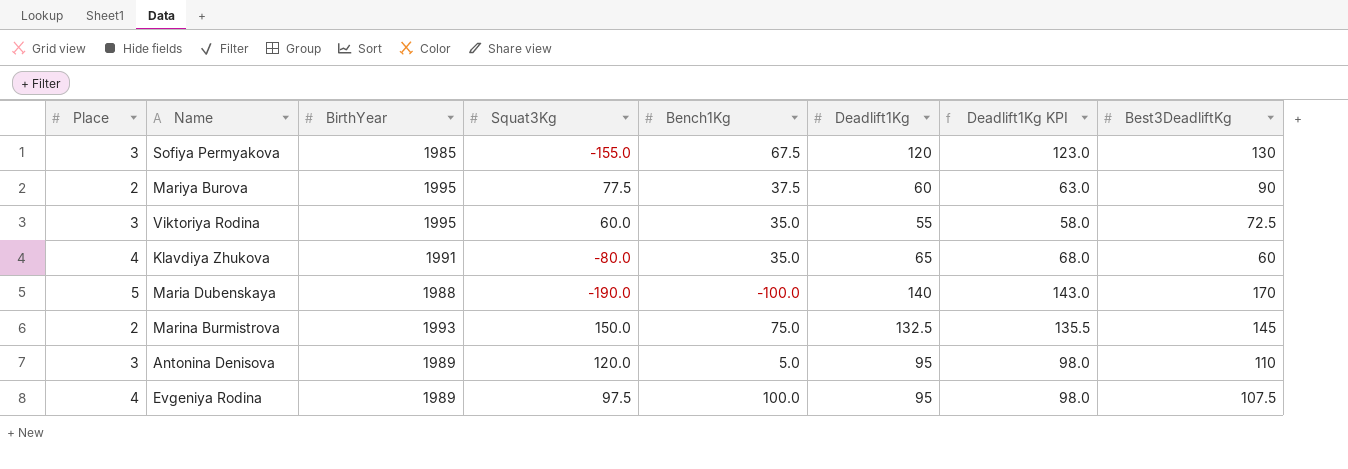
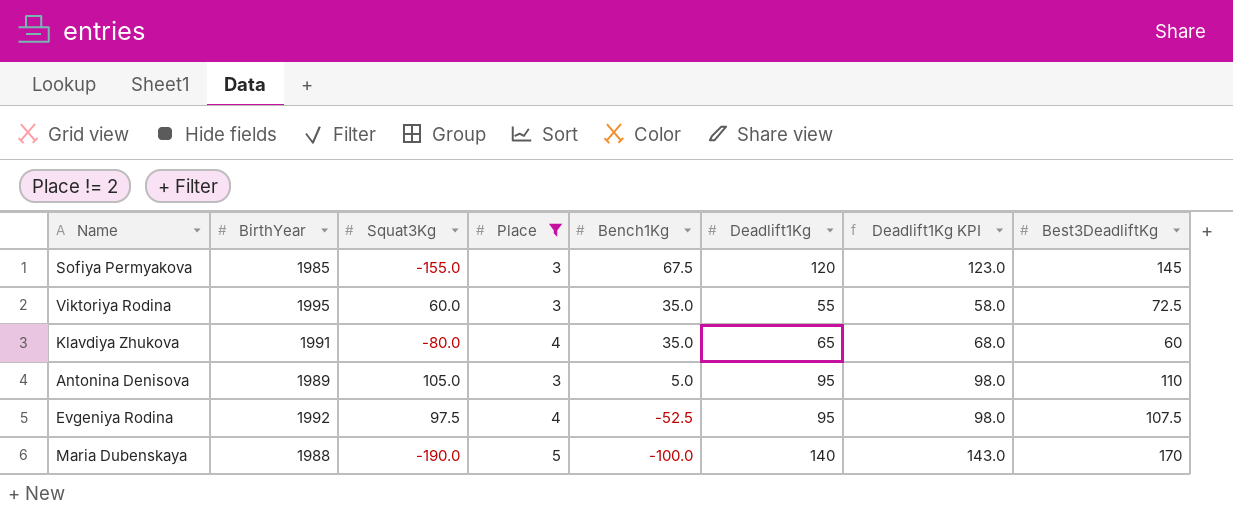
filter: none -> Place != 2
row order: none -> Bench1Kg descending
column Place | position: 1 -> 4
Sofiya Permyakova | Best3DeadliftKg: 130 -> 145
Antonina Denisova | Squat3Kg: 120.0 -> 105.0
Evgeniya Rodina | BirthYear: 1989 -> 1992
Evgeniya Rodina | Bench1Kg: 100.0 -> -52.5

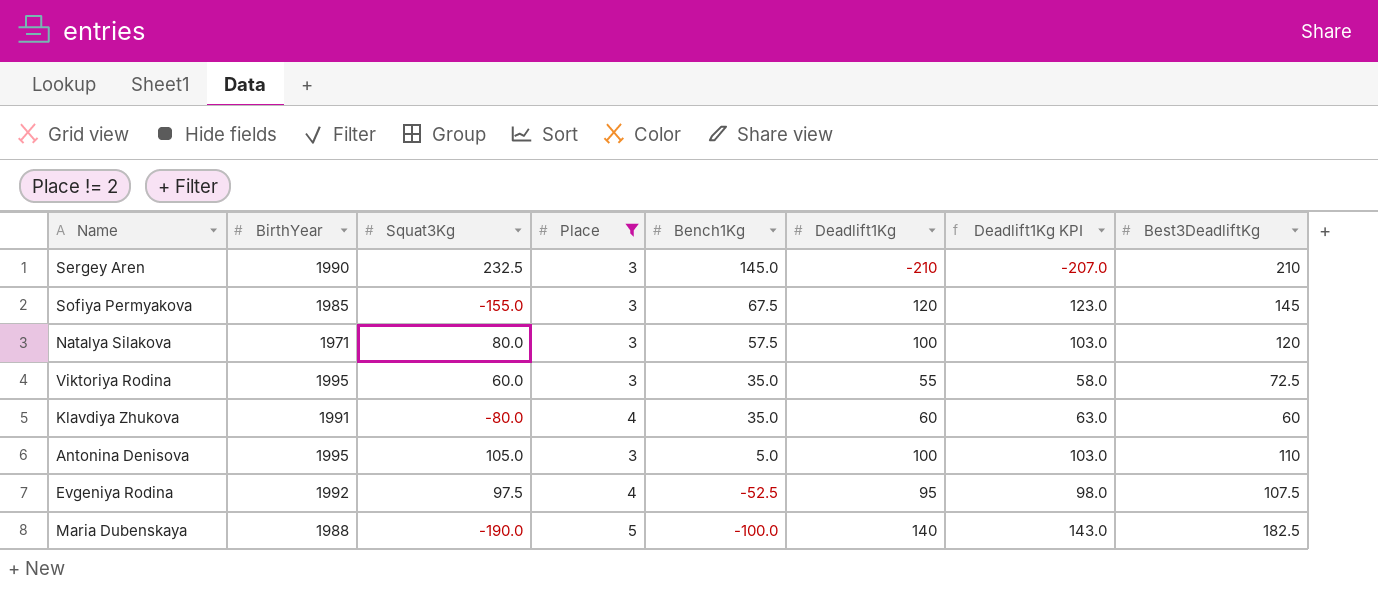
row Sergey Aren: none -> 1990 | 232.5 | 3 | 145.0 | -210 | -207.0 | 210
row Natalya Silakova: none -> 1971 | 80.0 | 3 | 57.5 | 100 | 103.0 | 120
Klavdiya Zhukova | Deadlift1Kg: 65 -> 60
Klavdiya Zhukova | Deadlift1Kg KPI: 68.0 -> 63.0
Antonina Denisova | BirthYear: 1989 -> 1995
Antonina Denisova | Deadlift1Kg: 95 -> 100
Antonina Denisova | Deadlift1Kg KPI: 98.0 -> 103.0
Maria Dubenskaya | Best3DeadliftKg: 170 -> 182.5

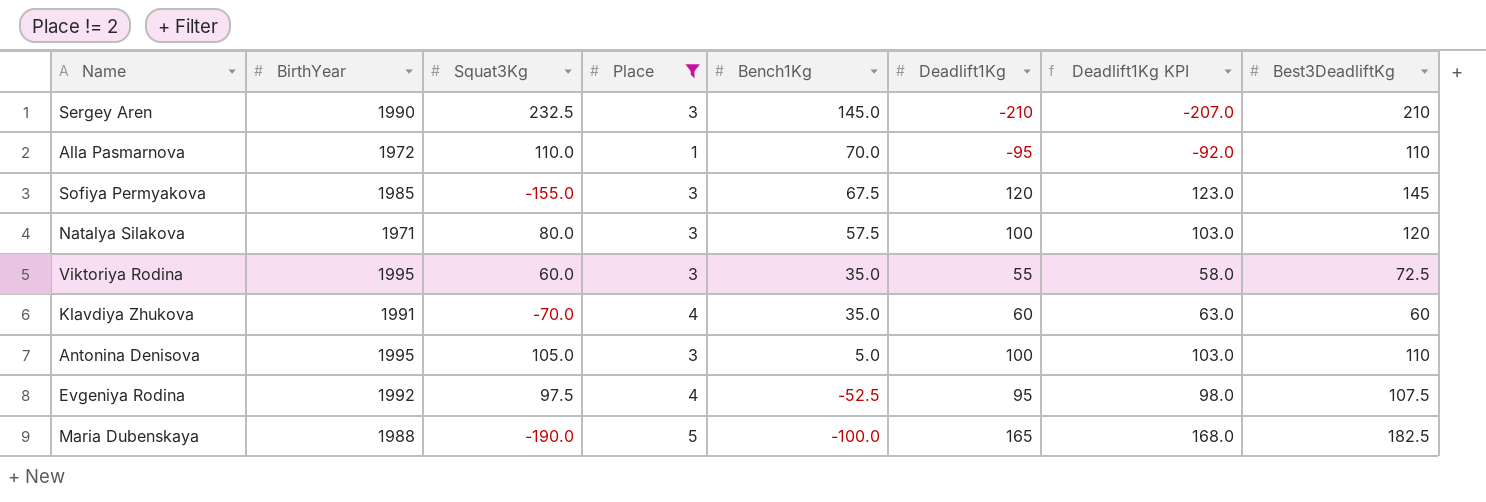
row Alla Pasmarnova: none -> 1972 | 110.0 | 1 | 70.0 | -95 | -92.0 | 110
Klavdiya Zhukova | Squat3Kg: -80.0 -> -70.0
Maria Dubenskaya | Deadlift1Kg: 140 -> 165
Maria Dubenskaya | Deadlift1Kg KPI: 143.0 -> 168.0

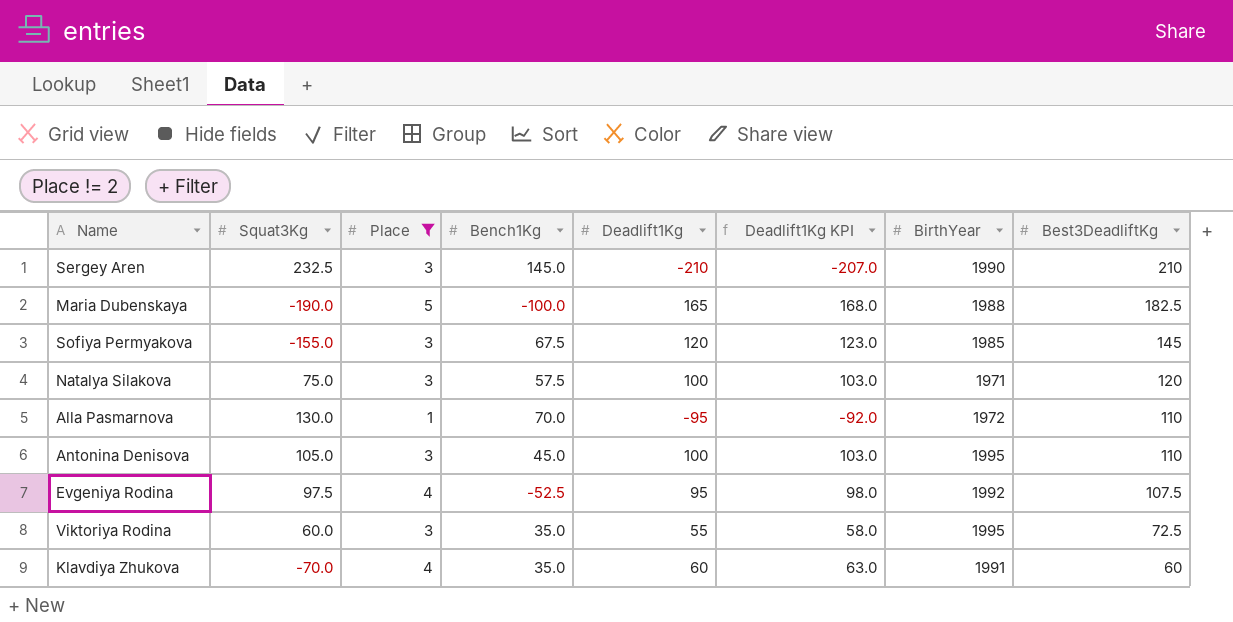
row order: Bench1Kg descending -> Best3DeadliftKg descending
column BirthYear | position: 2 -> 7
Natalya Silakova | Squat3Kg: 80.0 -> 75.0
Alla Pasmarnova | Squat3Kg: 110.0 -> 130.0
Antonina Denisova | Bench1Kg: 5.0 -> 45.0

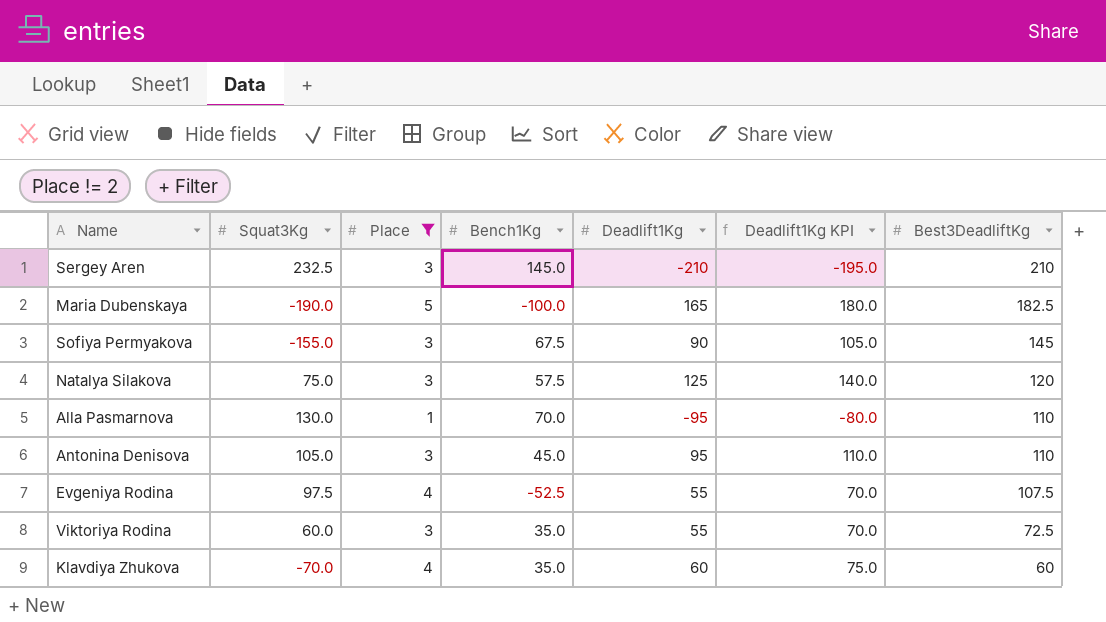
column BirthYear | position: 7 -> none
column Deadlift1Kg KPI | formula: [Deadlift1Kg] + 3 -> [Deadlift1Kg] + 15
Sofiya Permyakova | Deadlift1Kg: 120 -> 90
Natalya Silakova | Deadlift1Kg: 100 -> 125
Antonina Denisova | Deadlift1Kg: 100 -> 95
Evgeniya Rodina | Deadlift1Kg: 95 -> 55

